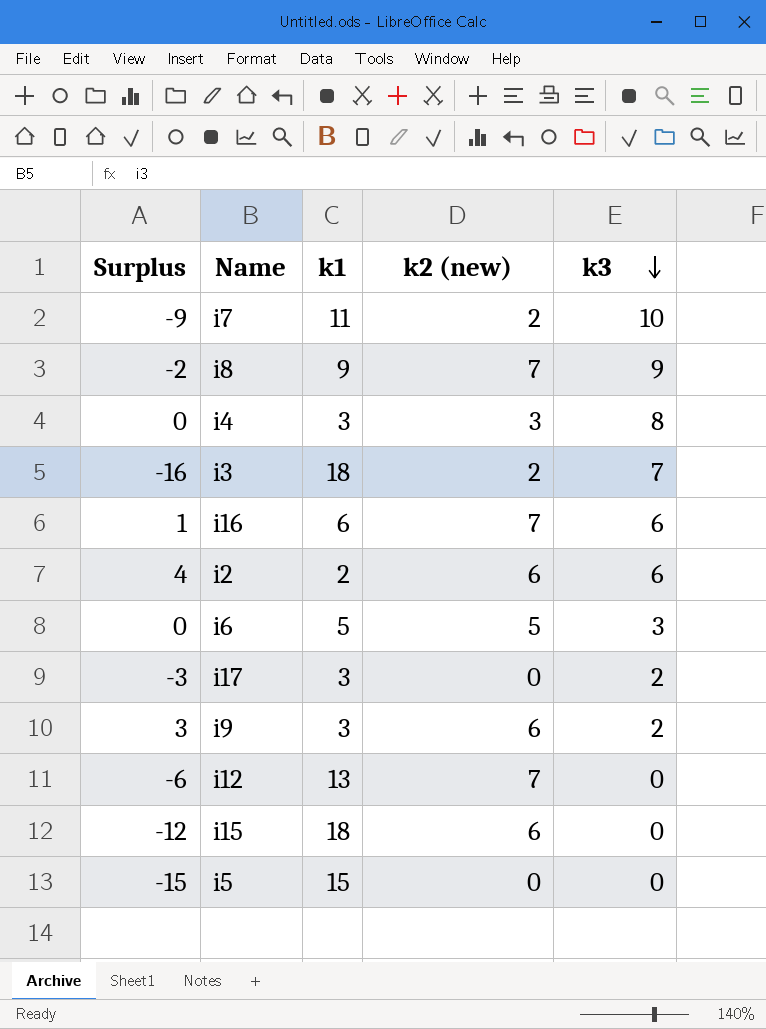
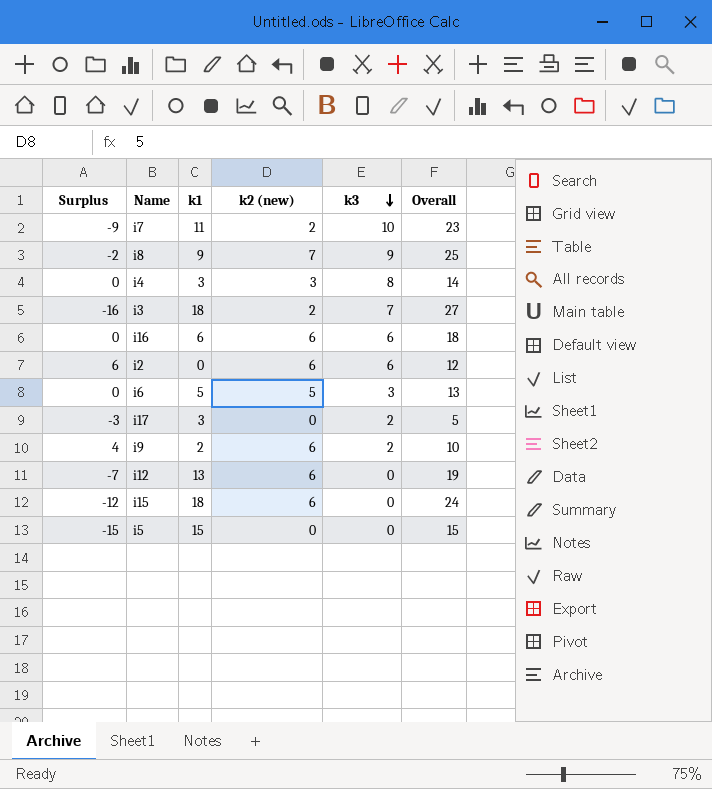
column Overall | formula: none -> [k1] + [k2 (new)] + [k3]
i16 | Surplus: 1 -> 0
i16 | k2 (new): 7 -> 6
i2 | Surplus: 4 -> 6
i2 | k1: 2 -> 0
i9 | Surplus: 3 -> 4
i9 | k1: 3 -> 2
i12 | Surplus: -6 -> -7
i12 | k2 (new): 7 -> 6

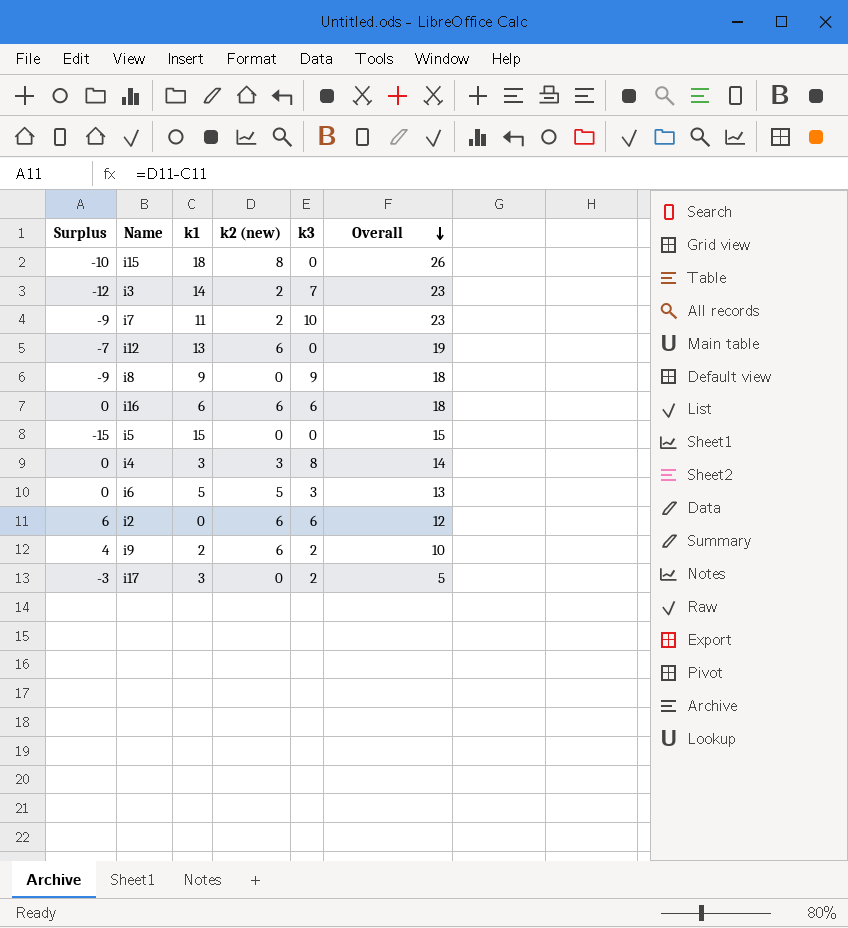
row order: k3 descending -> Overall descending
i15 | Surplus: -12 -> -10
i15 | k2 (new): 6 -> 8
i15 | Overall: 24 -> 26
i3 | Surplus: -16 -> -12
i3 | k1: 18 -> 14
i3 | Overall: 27 -> 23
i8 | Surplus: -2 -> -9
i8 | k2 (new): 7 -> 0
i8 | Overall: 25 -> 18

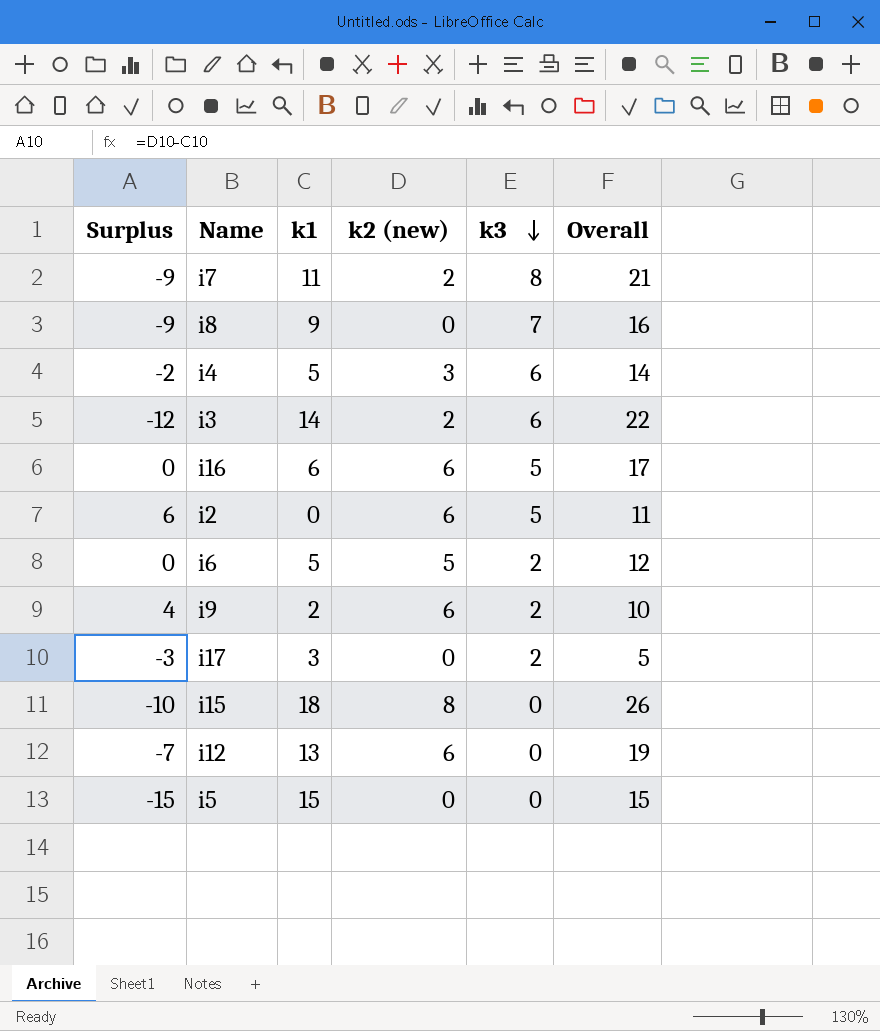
row order: Overall descending -> k3 descending
i7 | k3: 10 -> 8
i7 | Overall: 23 -> 21
i8 | k3: 9 -> 7
i8 | Overall: 18 -> 16
i4 | Surplus: 0 -> -2
i4 | k1: 3 -> 5
i4 | k3: 8 -> 6
i3 | k3: 7 -> 6
i3 | Overall: 23 -> 22
i16 | k3: 6 -> 5
i16 | Overall: 18 -> 17
i2 | k3: 6 -> 5
i2 | Overall: 12 -> 11
i6 | k3: 3 -> 2
i6 | Overall: 13 -> 12

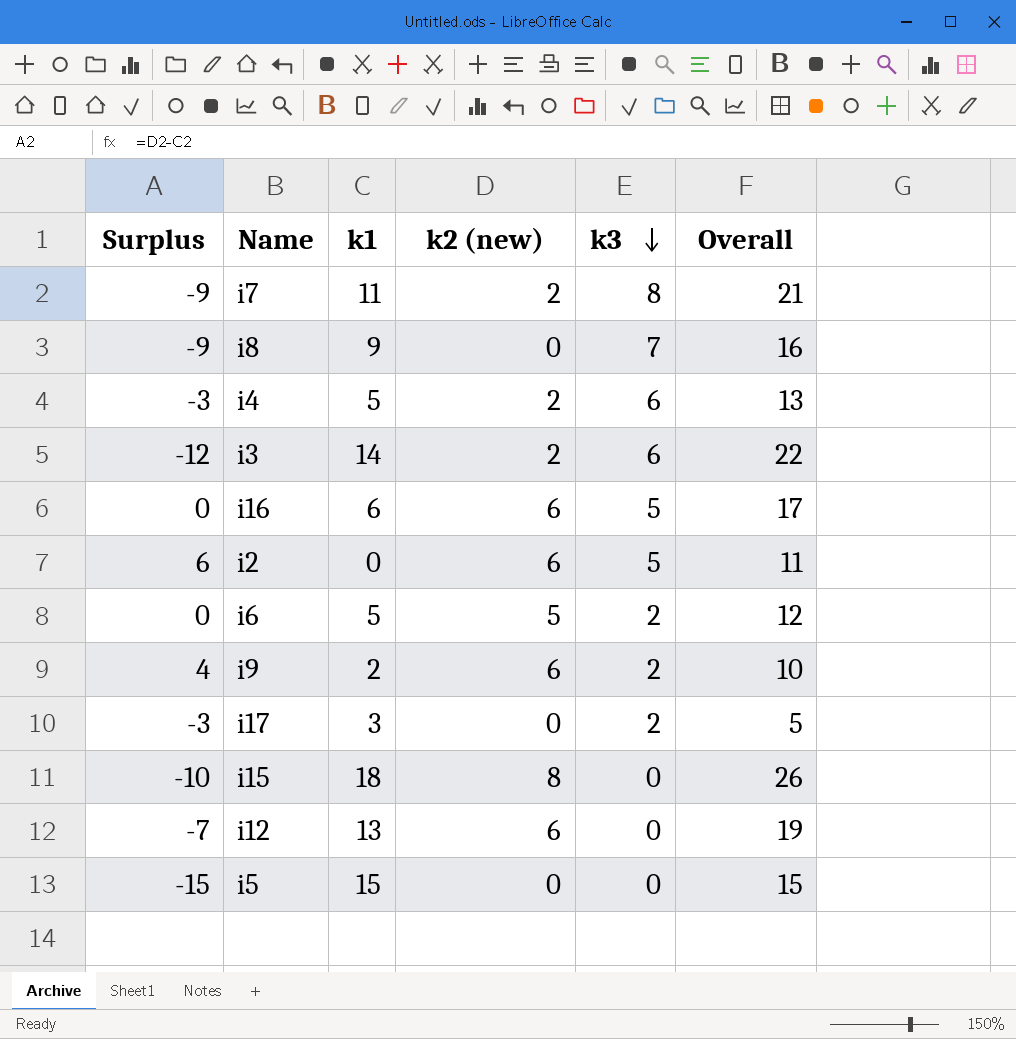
i4 | Surplus: -2 -> -3
i4 | k2 (new): 3 -> 2
i4 | Overall: 14 -> 13

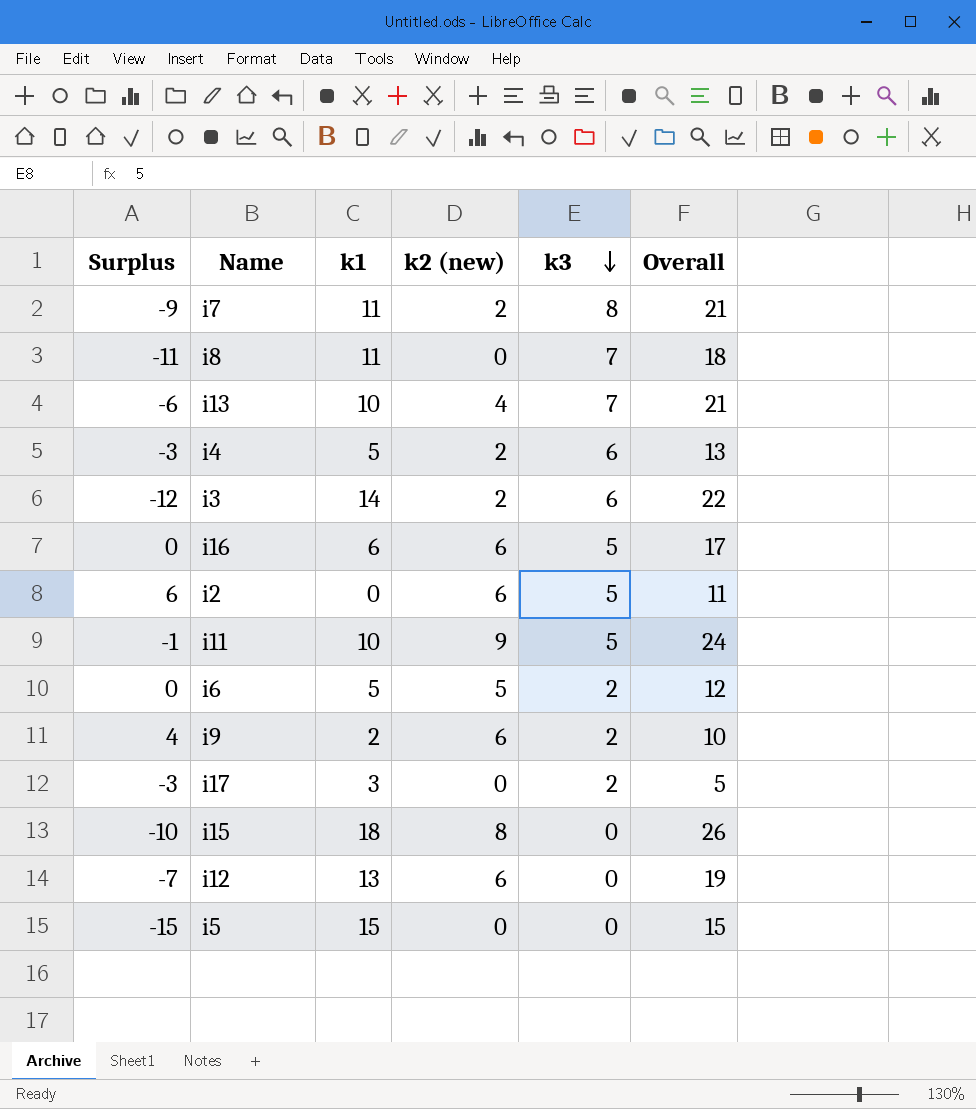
i8 | Surplus: -9 -> -11
i8 | k1: 9 -> 11
i8 | Overall: 16 -> 18
row i13: none -> -6 | 10 | 4 | 7 | 21
row i11: none -> -1 | 10 | 9 | 5 | 24

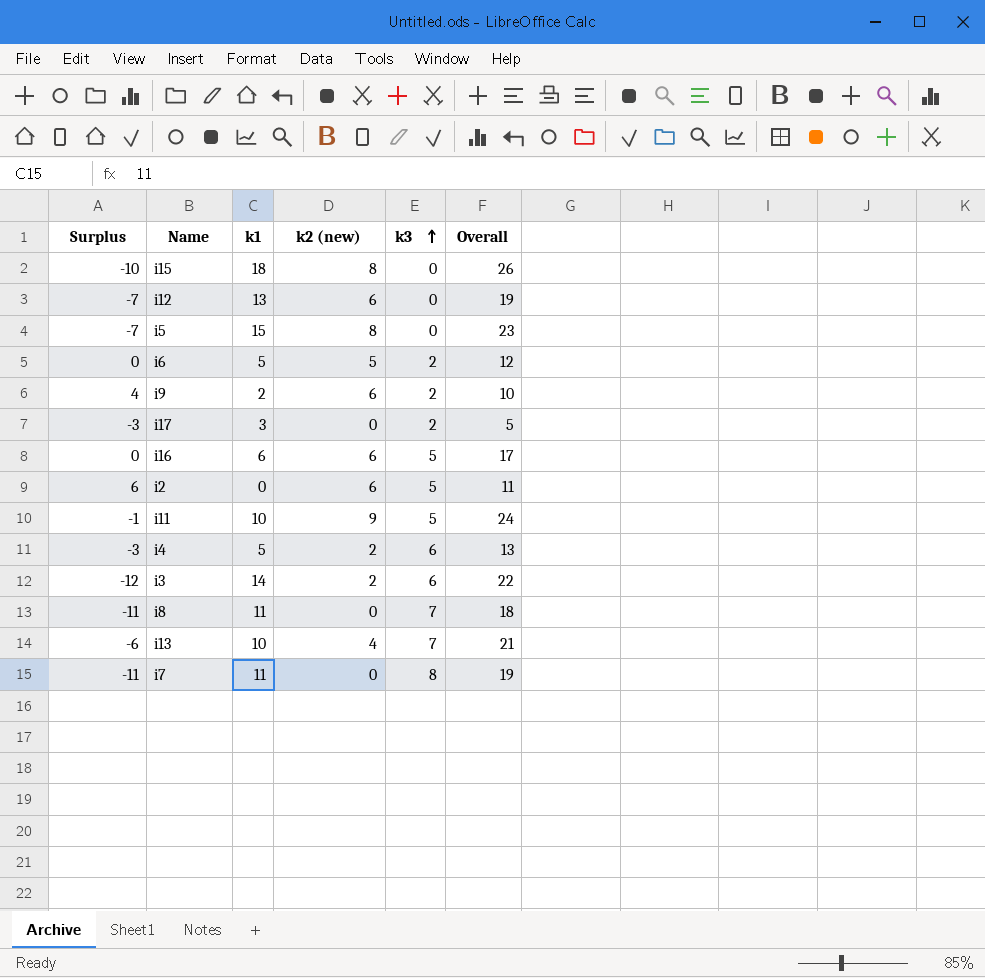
row order: k3 descending -> k3 ascending
i5 | Surplus: -15 -> -7
i5 | k2 (new): 0 -> 8
i5 | Overall: 15 -> 23
i7 | Surplus: -9 -> -11
i7 | k2 (new): 2 -> 0
i7 | Overall: 21 -> 19

